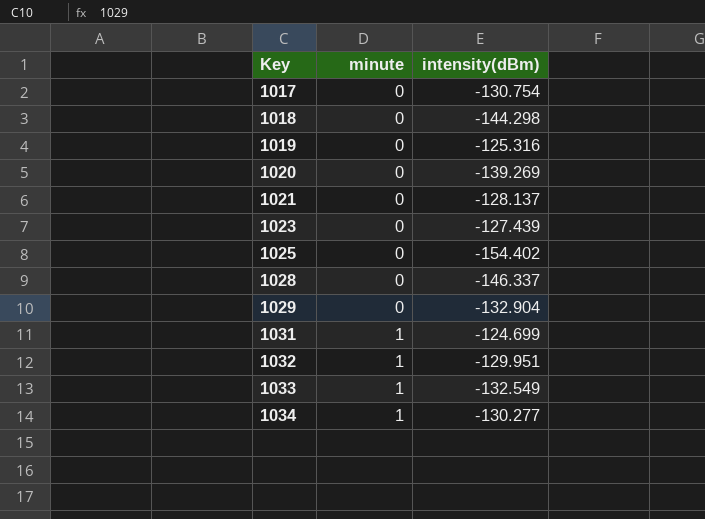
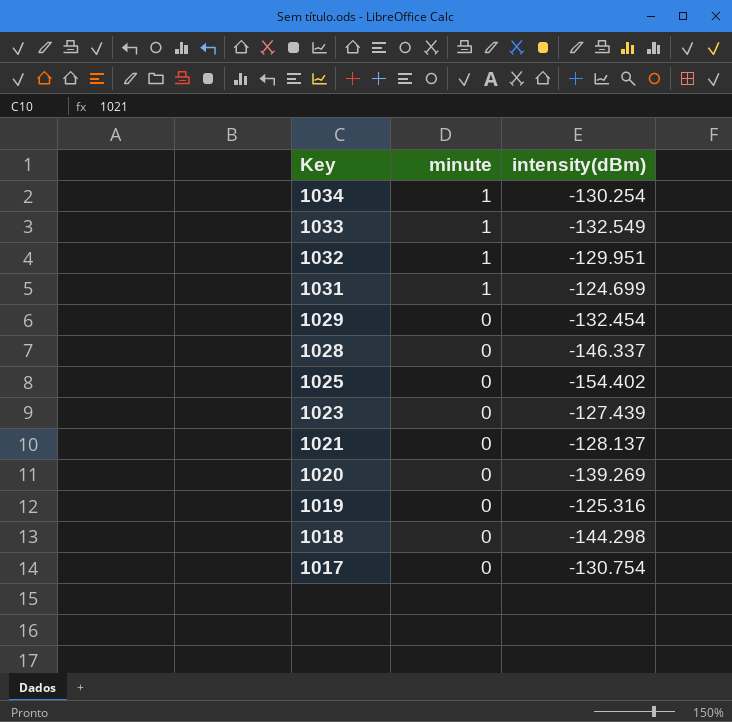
row order: Key ascending -> Key descending
1034 | intensity(dBm): -130.277 -> -130.254
1029 | intensity(dBm): -132.904 -> -132.454

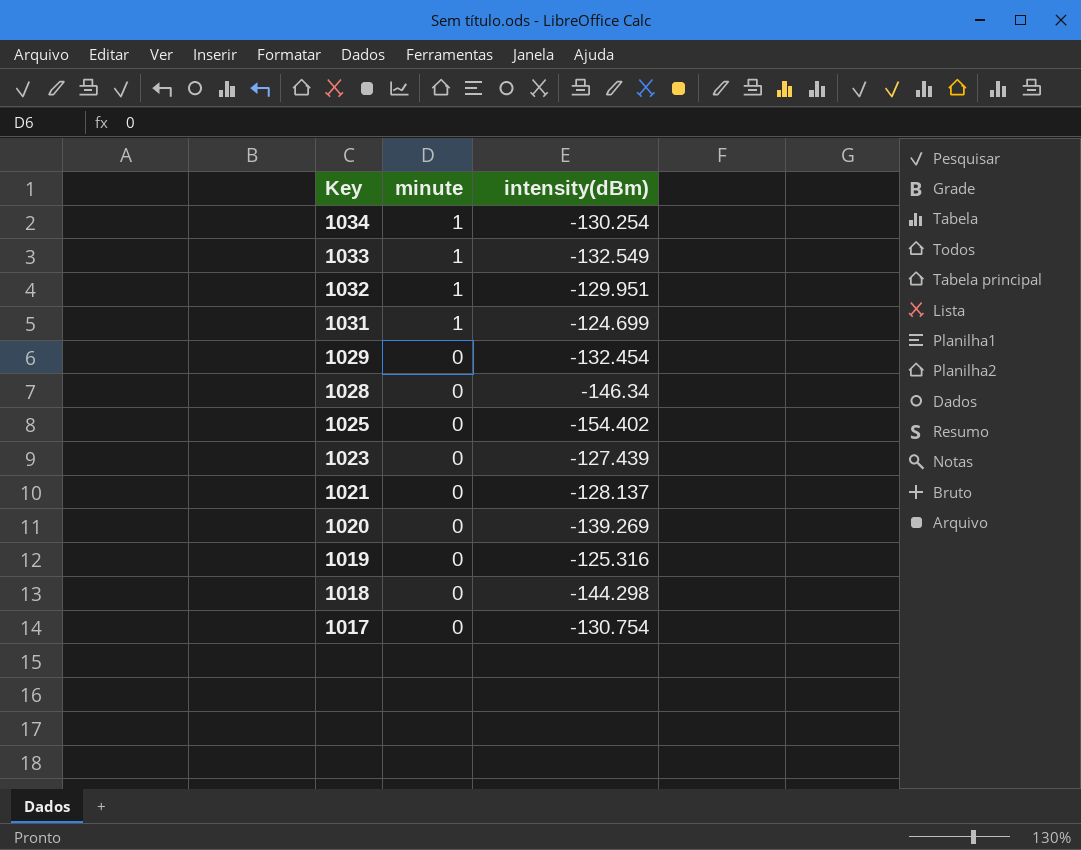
1028 | intensity(dBm): -146.337 -> -146.34

